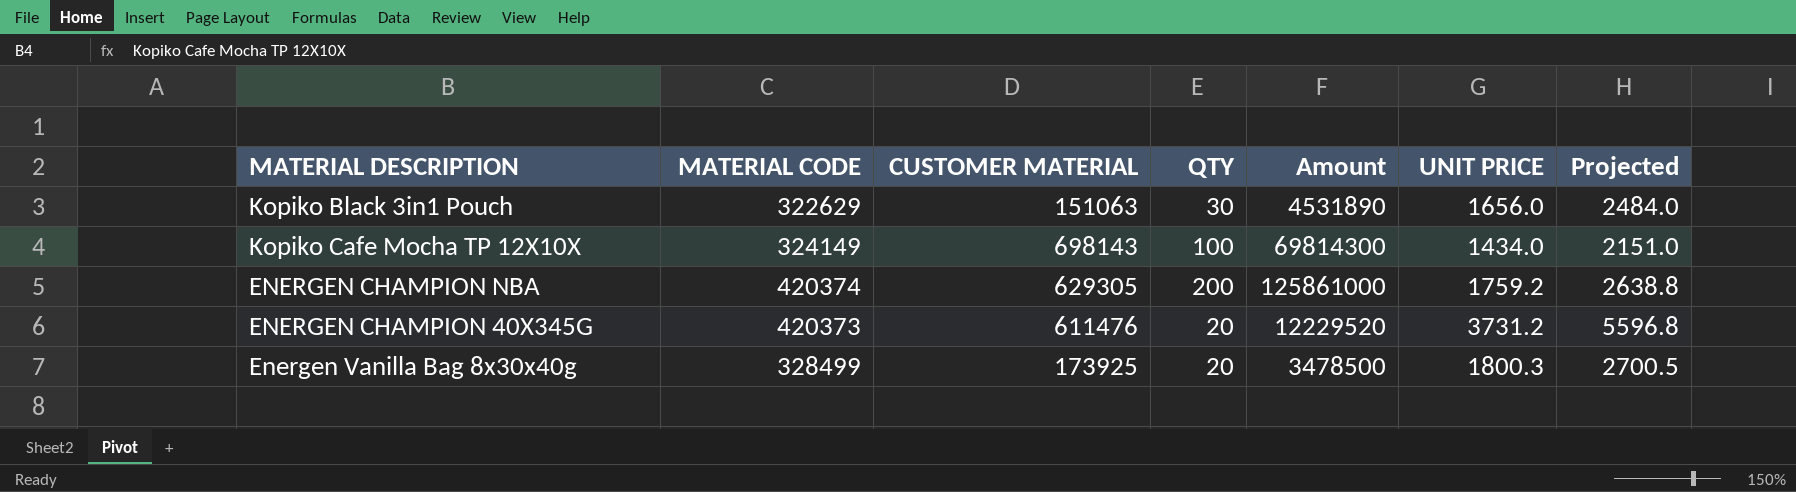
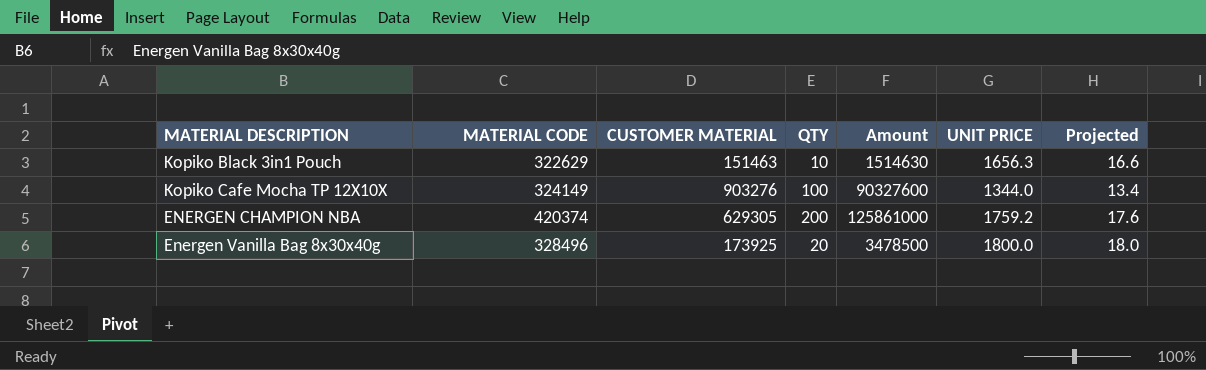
column Projected | formula: [UNIT PRICE] * 1.5 -> [UNIT PRICE] * 0.01
row ENERGEN CHAMPION 40X345G: 420373 | 611476 | 20 | 12229520 | 3731.2 | 5596.8 -> none
Kopiko Black 3in1 Pouch | CUSTOMER MATERIAL: 151063 -> 151463
Kopiko Black 3in1 Pouch | QTY: 30 -> 10
Kopiko Black 3in1 Pouch | Amount: 4531890 -> 1514630
Kopiko Black 3in1 Pouch | UNIT PRICE: 1656.0 -> 1656.3
Kopiko Cafe Mocha TP 12X10X | CUSTOMER MATERIAL: 698143 -> 903276
Kopiko Cafe Mocha TP 12X10X | Amount: 69814300 -> 90327600
Kopiko Cafe Mocha TP 12X10X | UNIT PRICE: 1434.0 -> 1344.0
Energen Vanilla Bag 8x30x40g | MATERIAL CODE: 328499 -> 328496
Energen Vanilla Bag 8x30x40g | UNIT PRICE: 1800.3 -> 1800.0

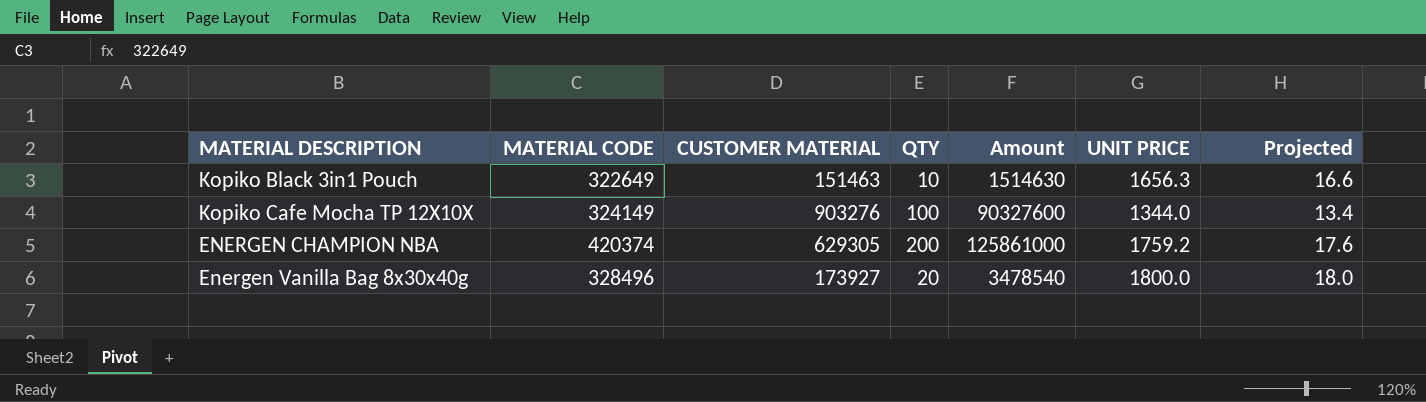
Kopiko Black 3in1 Pouch | MATERIAL CODE: 322629 -> 322649
Energen Vanilla Bag 8x30x40g | CUSTOMER MATERIAL: 173925 -> 173927
Energen Vanilla Bag 8x30x40g | Amount: 3478500 -> 3478540

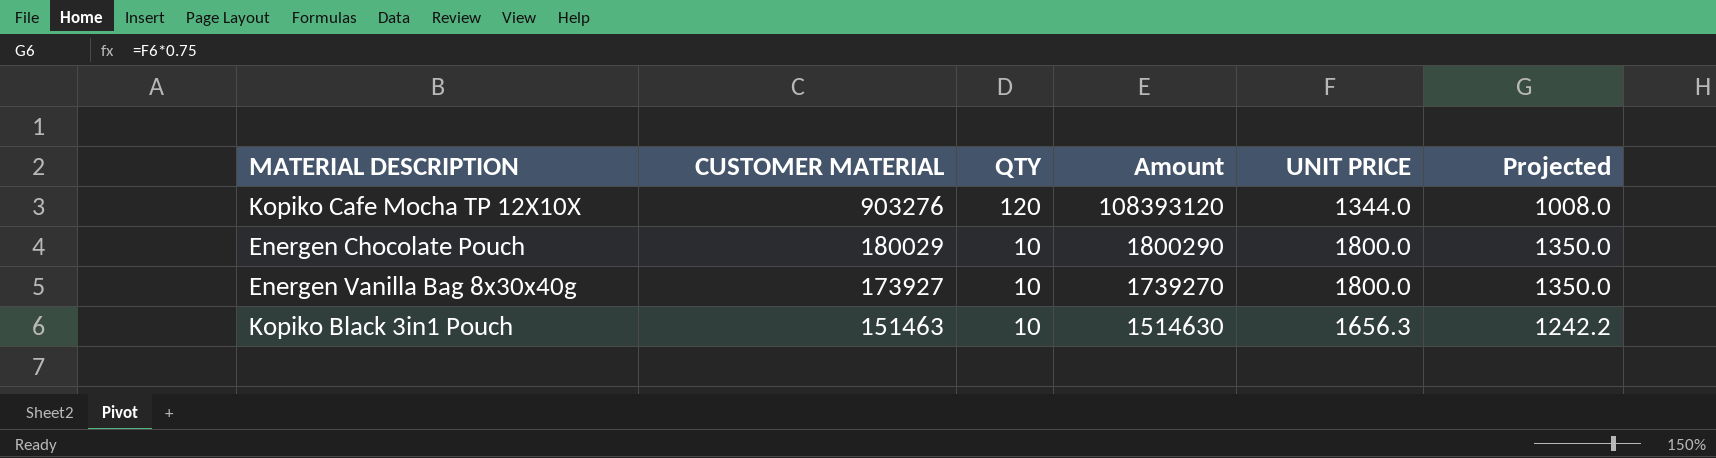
row order: none -> CUSTOMER MATERIAL descending
column MATERIAL CODE | position: 2 -> none
column Projected | formula: [UNIT PRICE] * 0.01 -> [UNIT PRICE] * 0.75
row ENERGEN CHAMPION NBA: 420374 | 629305 | 200 | 125861000 | 1759.2 | 17.6 -> none
Kopiko Cafe Mocha TP 12X10X | QTY: 100 -> 120
Kopiko Cafe Mocha TP 12X10X | Amount: 90327600 -> 108393120
row Energen Chocolate Pouch: none -> 180029 | 10 | 1800290 | 1800.0 | 1350.0
Energen Vanilla Bag 8x30x40g | QTY: 20 -> 10
Energen Vanilla Bag 8x30x40g | Amount: 3478540 -> 1739270

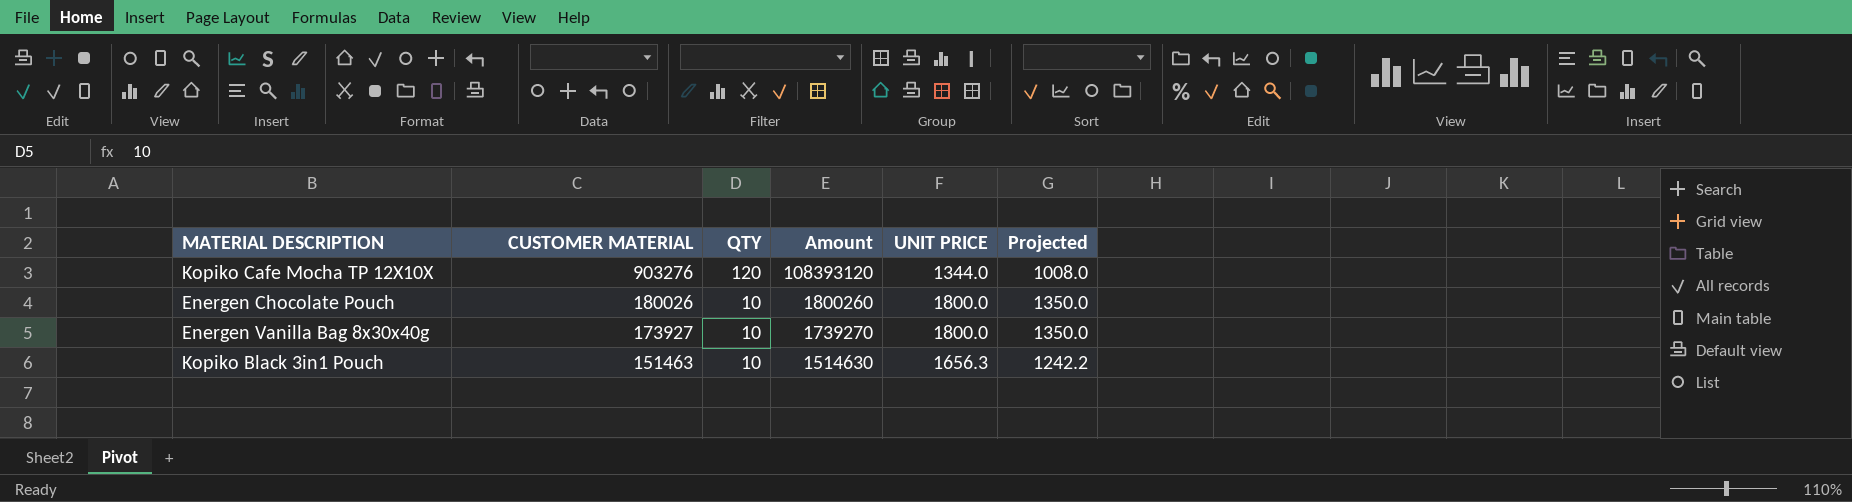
Energen Chocolate Pouch | CUSTOMER MATERIAL: 180029 -> 180026
Energen Chocolate Pouch | Amount: 1800290 -> 1800260

